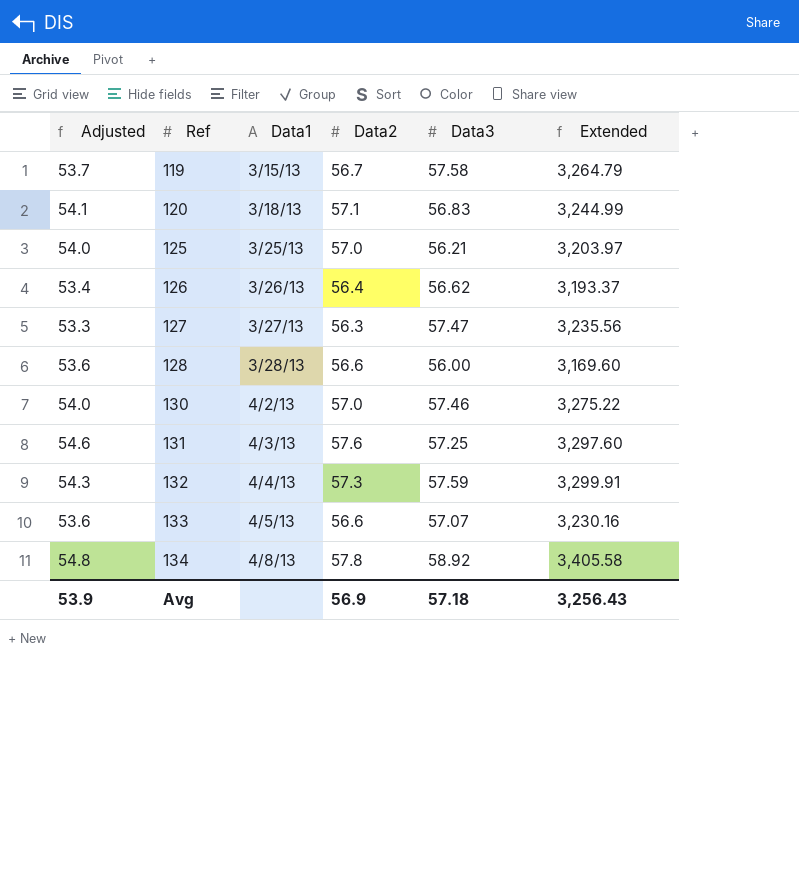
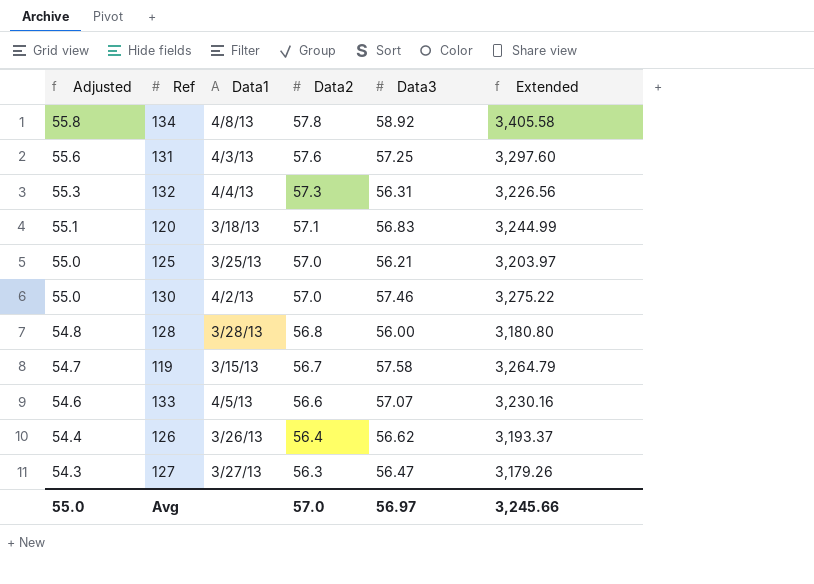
row order: Ref ascending -> Adjusted descending
column Adjusted | formula: [Data2] - 3 -> [Data2] - 2
132 | Data3: 57.59 -> 56.31
132 | Extended: 3,299.91 -> 3,226.56
128 | Data2: 56.6 -> 56.8
128 | Extended: 3,169.60 -> 3,180.80
127 | Data3: 57.47 -> 56.47
127 | Extended: 3,235.56 -> 3,179.26
Avg | Adjusted: 53.9 -> 55.0
Avg | Data2: 56.9 -> 57.0
Avg | Data3: 57.18 -> 56.97
Avg | Extended: 3,256.43 -> 3,245.66

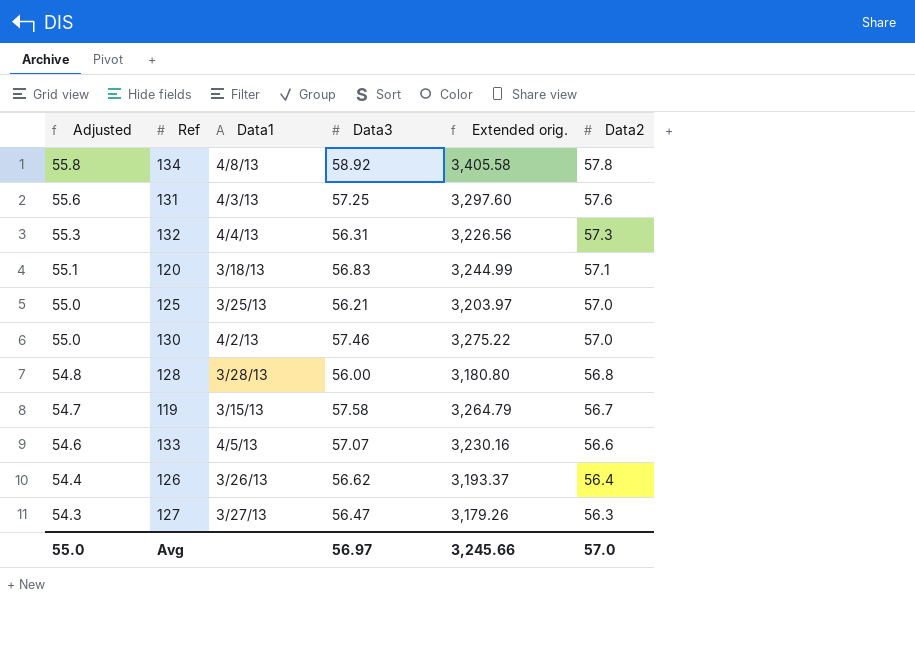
column name: Extended -> Extended orig.
column Data2 | position: 4 -> 6

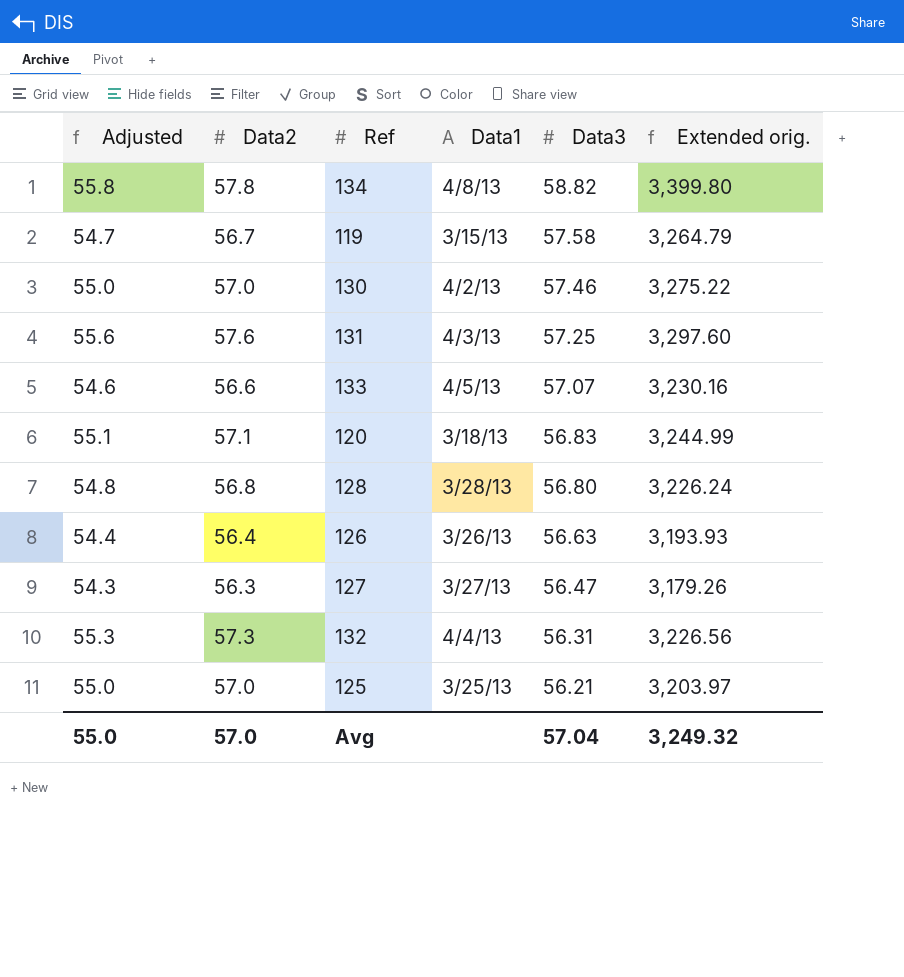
row order: Adjusted descending -> Data3 descending
column Data2 | position: 6 -> 2
134 | Data3: 58.92 -> 58.82
134 | Extended orig.: 3,405.58 -> 3,399.80
128 | Data3: 56.00 -> 56.80
128 | Extended orig.: 3,180.80 -> 3,226.24
126 | Data3: 56.62 -> 56.63
126 | Extended orig.: 3,193.37 -> 3,193.93
Avg | Data3: 56.97 -> 57.04
Avg | Extended orig.: 3,245.66 -> 3,249.32

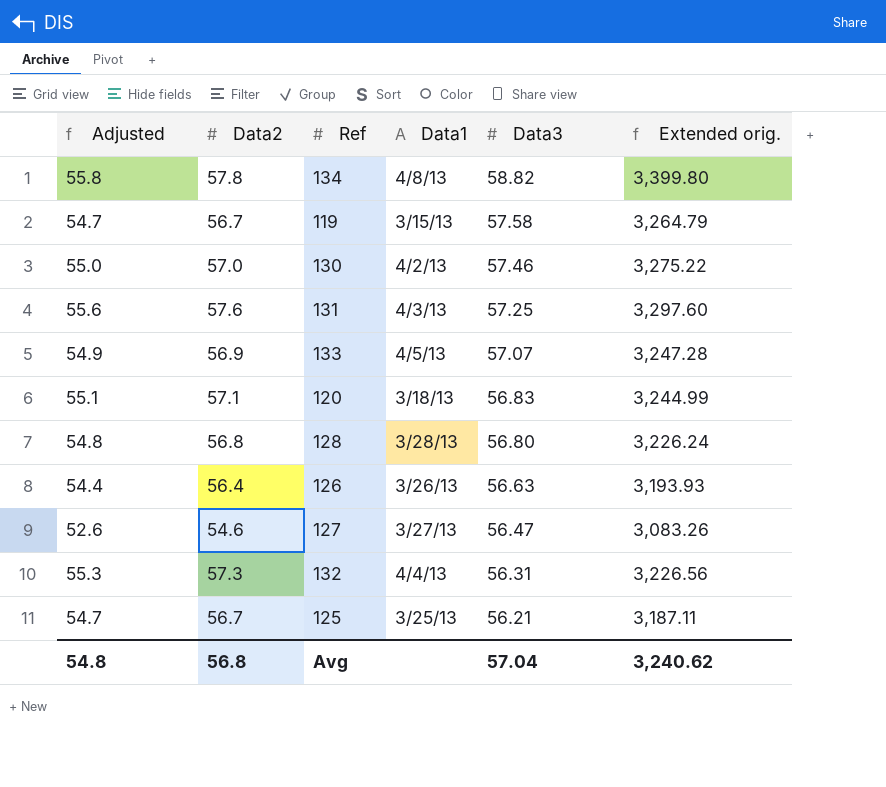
133 | Adjusted: 54.6 -> 54.9
133 | Data2: 56.6 -> 56.9
133 | Extended orig.: 3,230.16 -> 3,247.28
127 | Adjusted: 54.3 -> 52.6
127 | Data2: 56.3 -> 54.6
127 | Extended orig.: 3,179.26 -> 3,083.26
125 | Adjusted: 55.0 -> 54.7
125 | Data2: 57.0 -> 56.7
125 | Extended orig.: 3,203.97 -> 3,187.11
Avg | Adjusted: 55.0 -> 54.8
Avg | Data2: 57.0 -> 56.8
Avg | Extended orig.: 3,249.32 -> 3,240.62

